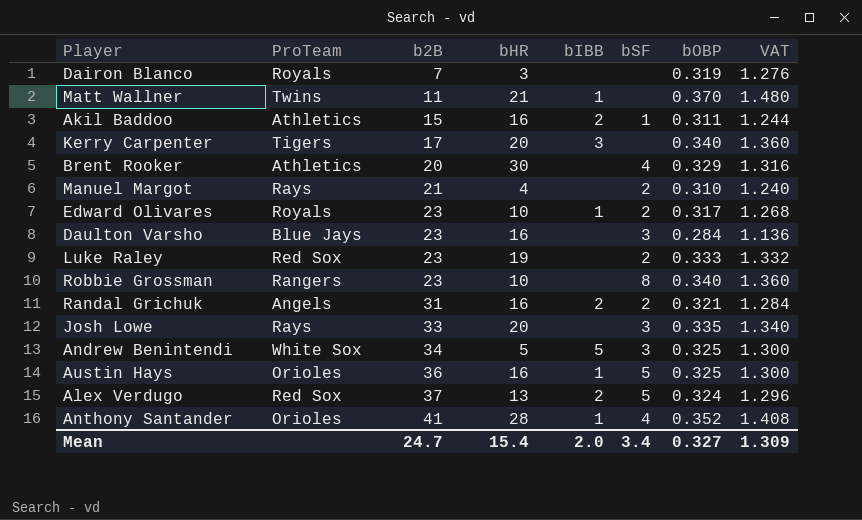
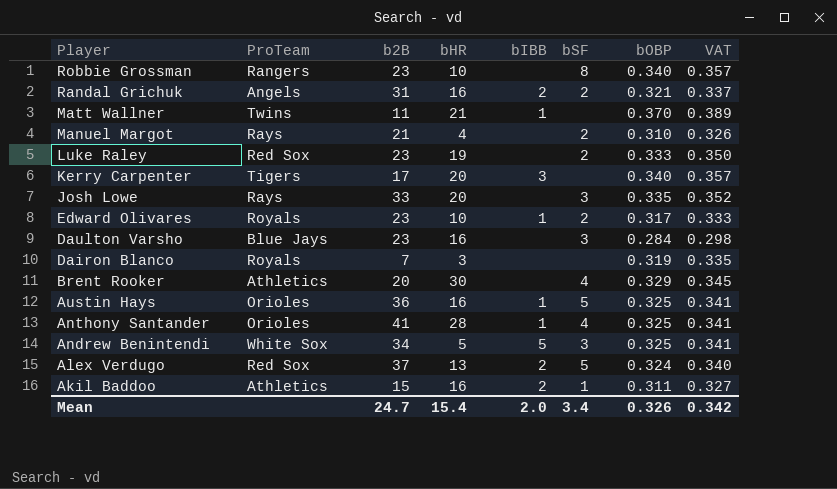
row order: b2B ascending -> Player descending
column VAT | formula: [bOBP] * 4 -> [bOBP] * 1.05
Anthony Santander | bOBP: 0.352 -> 0.325
Mean | bOBP: 0.327 -> 0.326
Mean | VAT: 1.309 -> 0.342

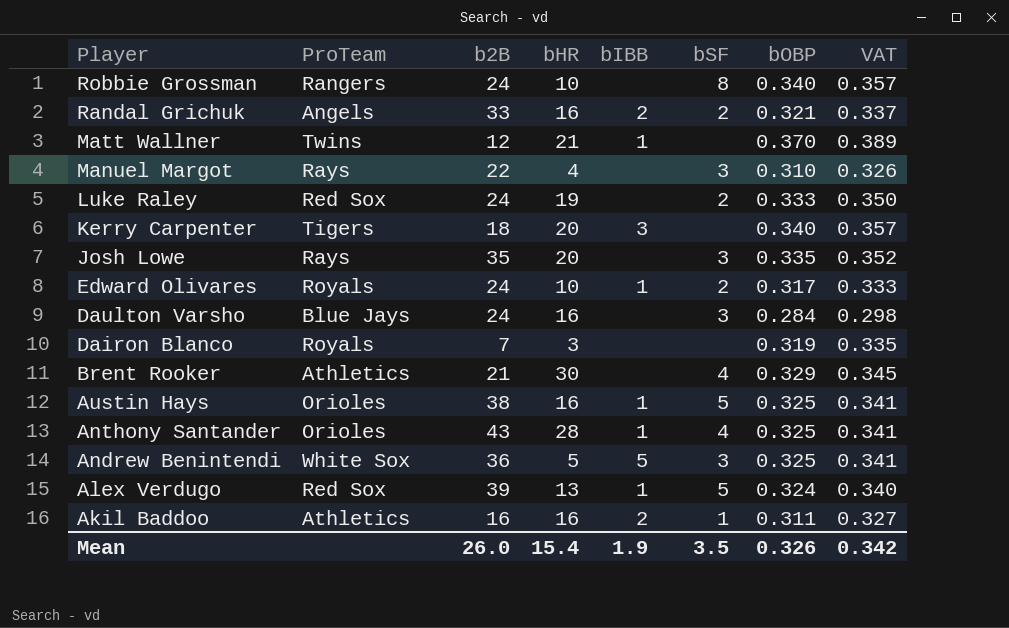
Robbie Grossman | b2B: 23 -> 24
Randal Grichuk | b2B: 31 -> 33
Matt Wallner | b2B: 11 -> 12
Manuel Margot | b2B: 21 -> 22
Manuel Margot | bSF: 2 -> 3
Luke Raley | b2B: 23 -> 24
Kerry Carpenter | b2B: 17 -> 18
Josh Lowe | b2B: 33 -> 35
Edward Olivares | b2B: 23 -> 24
Daulton Varsho | b2B: 23 -> 24
Brent Rooker | b2B: 20 -> 21
Austin Hays | b2B: 36 -> 38
Anthony Santander | b2B: 41 -> 43
Andrew Benintendi | b2B: 34 -> 36
Alex Verdugo | b2B: 37 -> 39
Alex Verdugo | bIBB: 2 -> 1
Akil Baddoo | b2B: 15 -> 16
Mean | b2B: 24.7 -> 26.0
Mean | bIBB: 2.0 -> 1.9
Mean | bSF: 3.4 -> 3.5

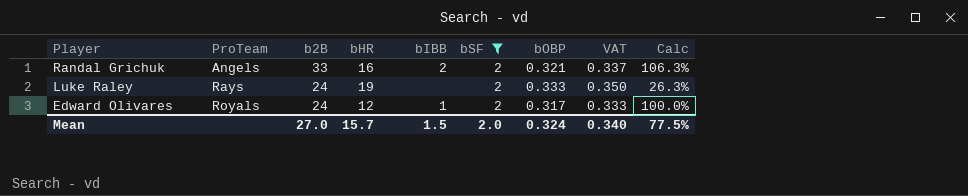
filter: none -> bSF = 2
column Calc | formula: none -> ([b2B] - [bHR]) / [bHR]
Luke Raley | ProTeam: Red Sox -> Rays
Edward Olivares | bHR: 10 -> 12
Mean | b2B: 26.0 -> 27.0
Mean | bHR: 15.4 -> 15.7
Mean | bIBB: 1.9 -> 1.5
Mean | bSF: 3.5 -> 2.0
Mean | bOBP: 0.326 -> 0.324
Mean | VAT: 0.342 -> 0.340

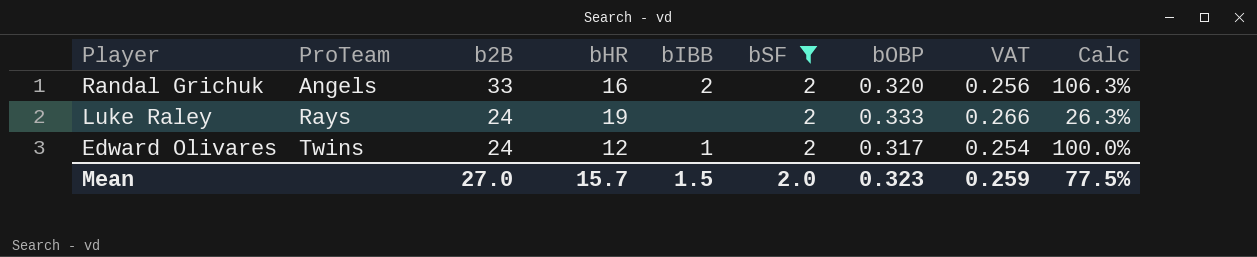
column VAT | formula: [bOBP] * 1.05 -> [bOBP] * 0.8
Randal Grichuk | bOBP: 0.321 -> 0.320
Edward Olivares | ProTeam: Royals -> Twins
Mean | bOBP: 0.324 -> 0.323
Mean | VAT: 0.340 -> 0.259

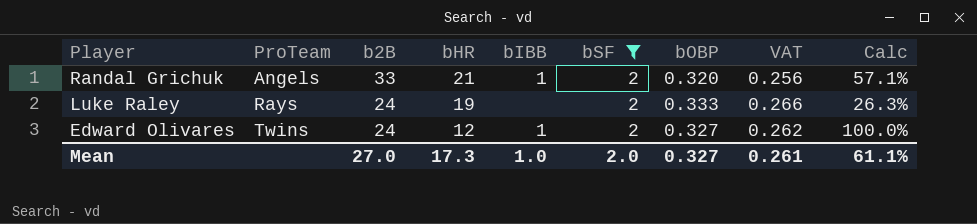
Randal Grichuk | bHR: 16 -> 21
Randal Grichuk | bIBB: 2 -> 1
Randal Grichuk | Calc: 106.3% -> 57.1%
Edward Olivares | bOBP: 0.317 -> 0.327
Edward Olivares | VAT: 0.254 -> 0.262
Mean | bHR: 15.7 -> 17.3
Mean | bIBB: 1.5 -> 1.0
Mean | bOBP: 0.323 -> 0.327
Mean | VAT: 0.259 -> 0.261
Mean | Calc: 77.5% -> 61.1%

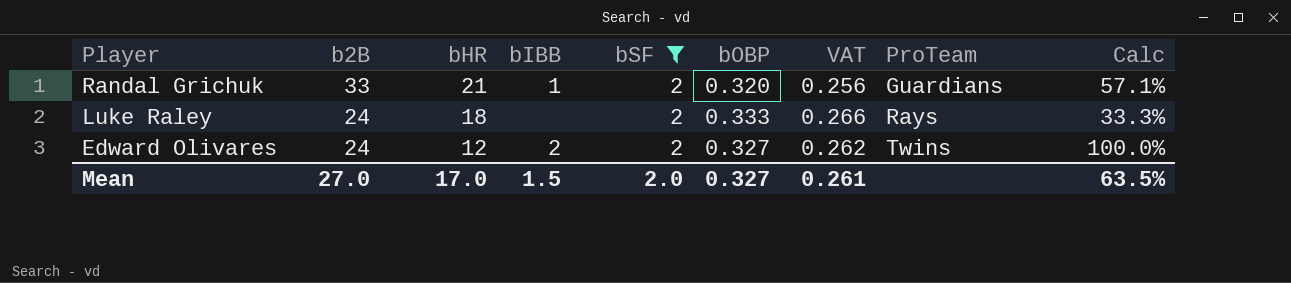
column ProTeam | position: 2 -> 8
Randal Grichuk | ProTeam: Angels -> Guardians
Luke Raley | bHR: 19 -> 18
Luke Raley | Calc: 26.3% -> 33.3%
Edward Olivares | bIBB: 1 -> 2
Mean | bHR: 17.3 -> 17.0
Mean | bIBB: 1.0 -> 1.5
Mean | Calc: 61.1% -> 63.5%

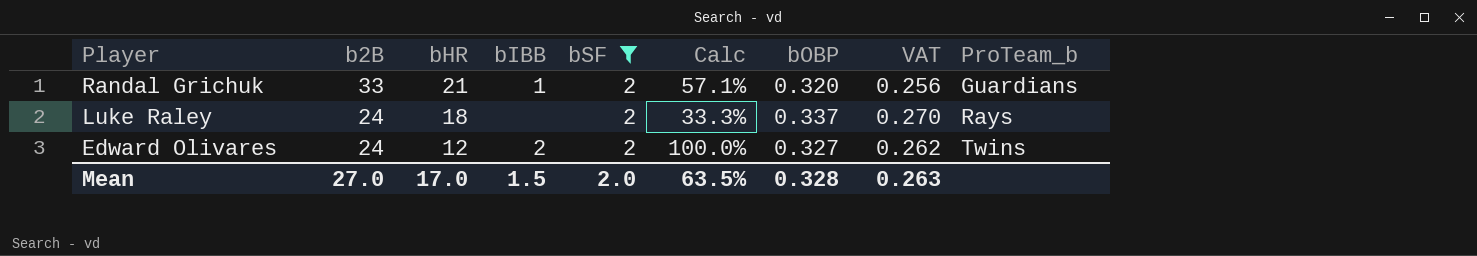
column Calc | position: 9 -> 6
column name: ProTeam -> ProTeam_b
Luke Raley | bOBP: 0.333 -> 0.337
Luke Raley | VAT: 0.266 -> 0.270
Mean | bOBP: 0.327 -> 0.328
Mean | VAT: 0.261 -> 0.263

